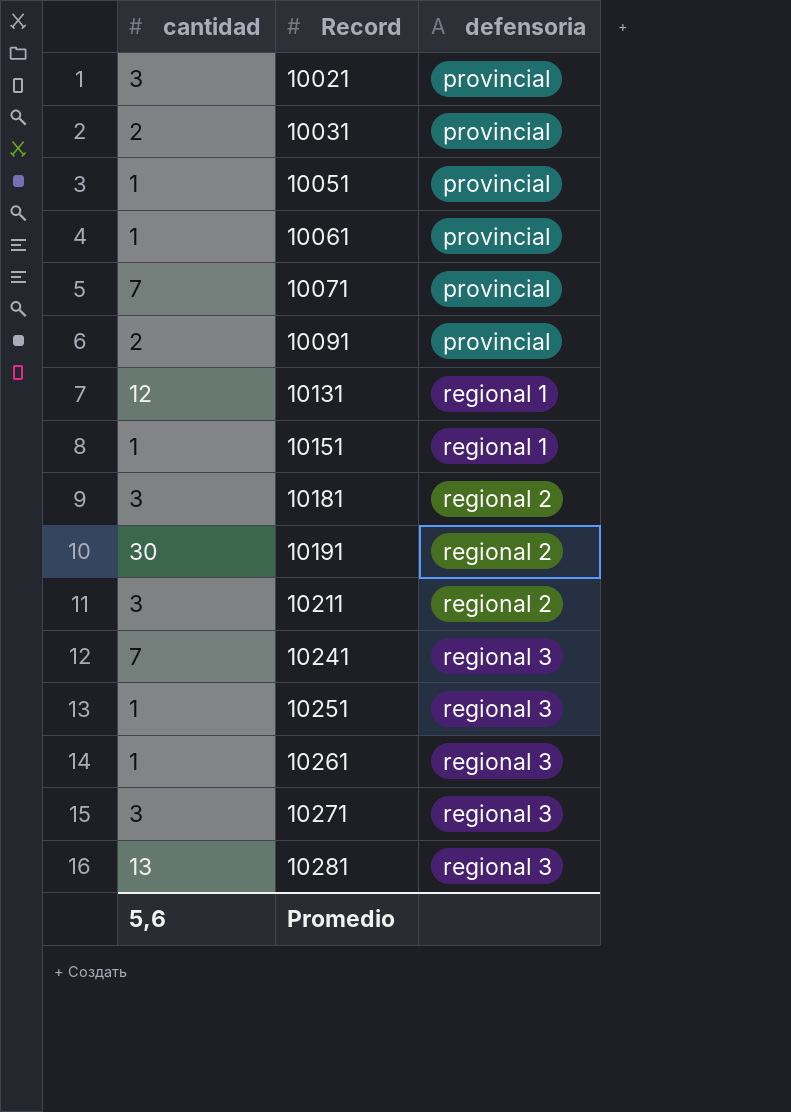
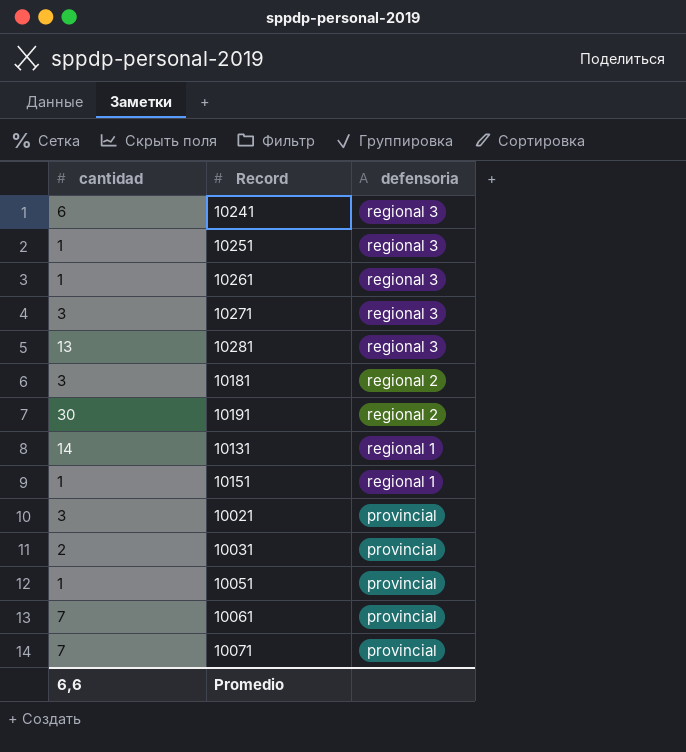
row order: Record ascending -> defensoria descending
row 10091: 2 | provincial -> none
row 10211: 3 | regional 2 -> none
10241 | cantidad: 7 -> 6
10131 | cantidad: 12 -> 14
10061 | cantidad: 1 -> 7
Promedio | cantidad: 5,6 -> 6,6

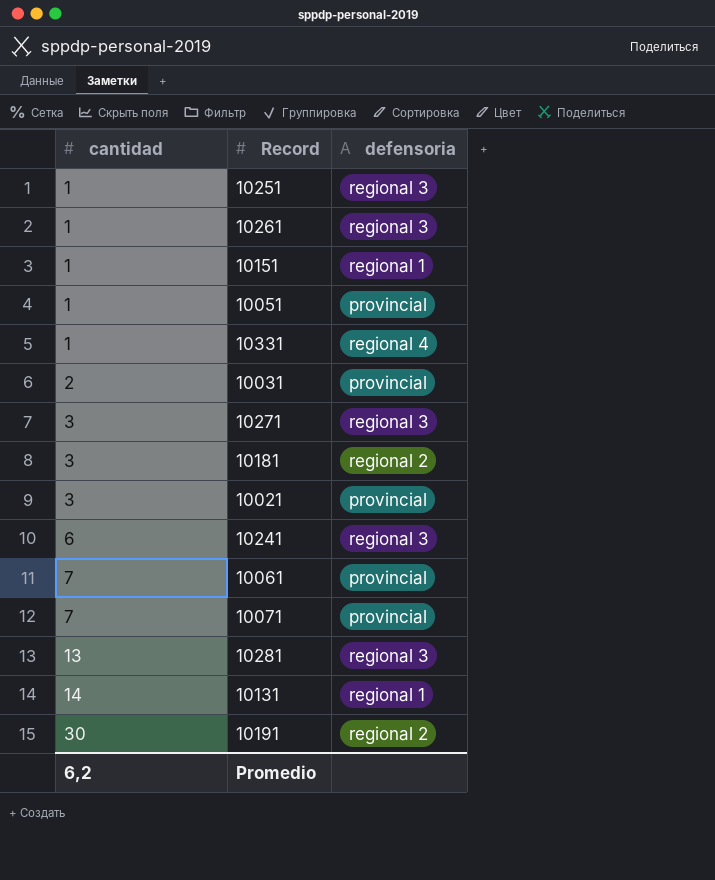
row order: defensoria descending -> cantidad ascending
row 10331: none -> 1 | regional 4
Promedio | cantidad: 6,6 -> 6,2

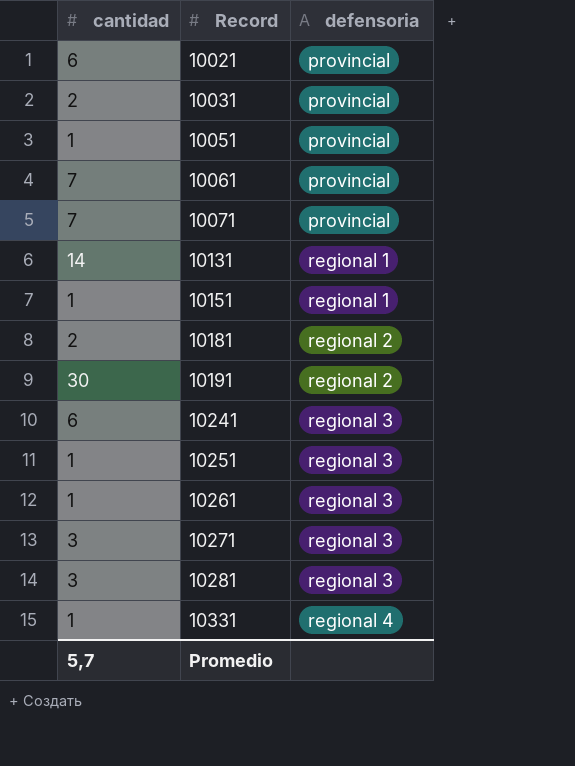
row order: cantidad ascending -> Record ascending
10021 | cantidad: 3 -> 6
10181 | cantidad: 3 -> 2
10281 | cantidad: 13 -> 3
Promedio | cantidad: 6,2 -> 5,7

